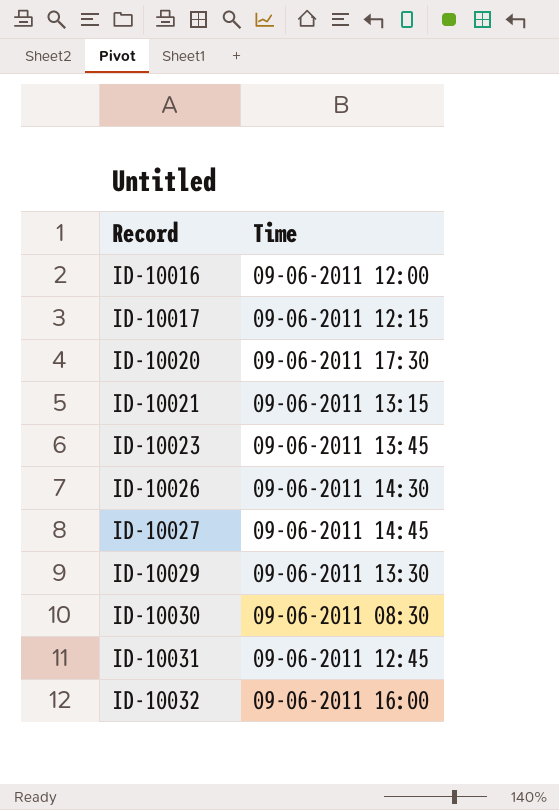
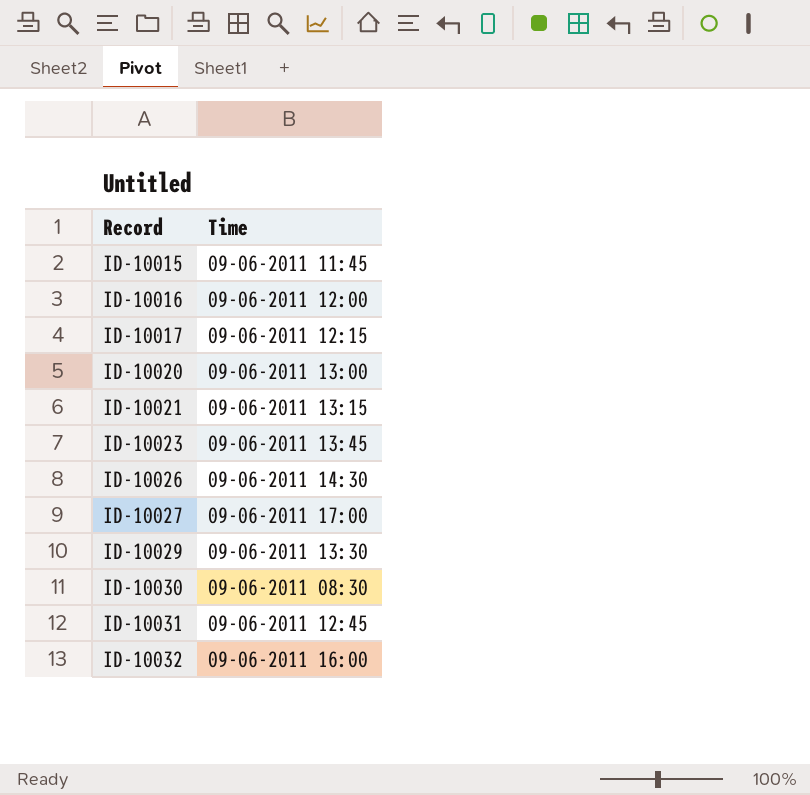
row ID-10015: none -> 09-06-2011 11:45
ID-10020 | Time: 09-06-2011 17:30 -> 09-06-2011 13:00
ID-10027 | Time: 09-06-2011 14:45 -> 09-06-2011 17:00

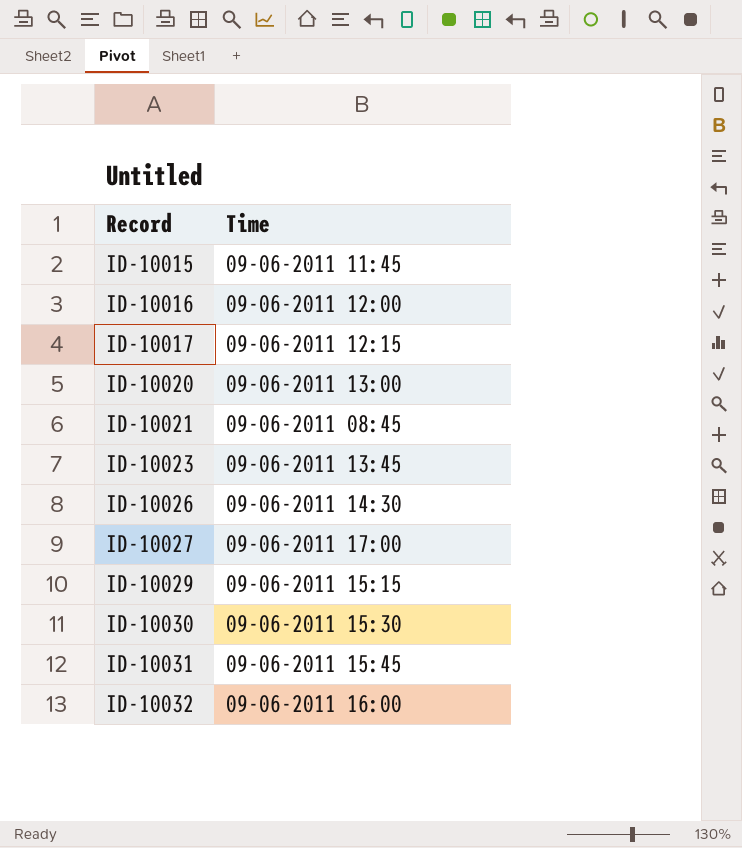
ID-10021 | Time: 09-06-2011 13:15 -> 09-06-2011 08:45
ID-10029 | Time: 09-06-2011 13:30 -> 09-06-2011 15:15
ID-10030 | Time: 09-06-2011 08:30 -> 09-06-2011 15:30
ID-10031 | Time: 09-06-2011 12:45 -> 09-06-2011 15:45

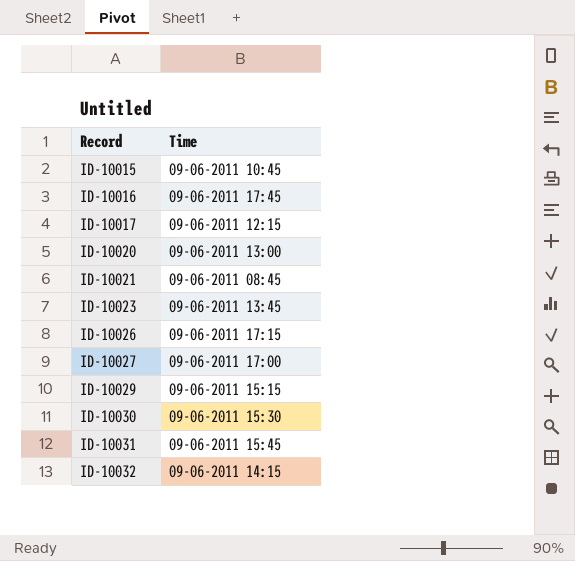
ID-10015 | Time: 09-06-2011 11:45 -> 09-06-2011 10:45
ID-10016 | Time: 09-06-2011 12:00 -> 09-06-2011 17:45
ID-10026 | Time: 09-06-2011 14:30 -> 09-06-2011 17:15
ID-10032 | Time: 09-06-2011 16:00 -> 09-06-2011 14:15

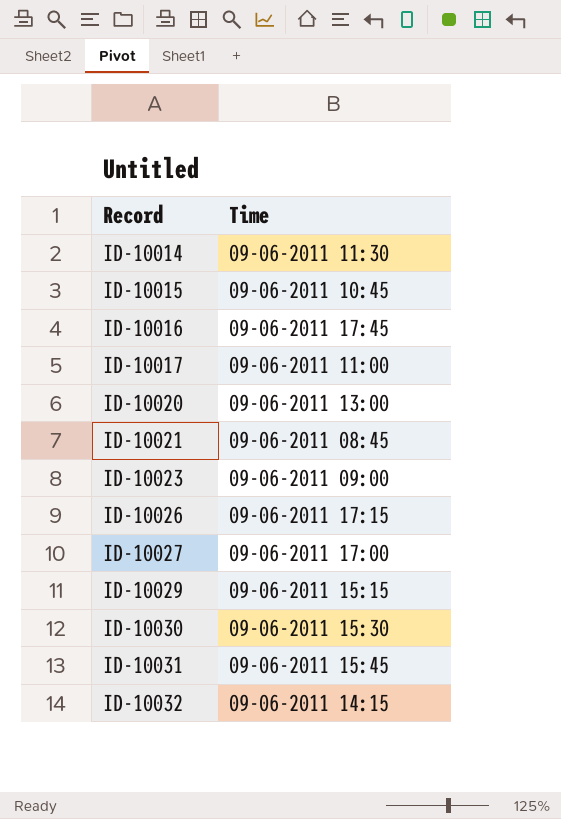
row ID-10014: none -> 09-06-2011 11:30
ID-10017 | Time: 09-06-2011 12:15 -> 09-06-2011 11:00
ID-10023 | Time: 09-06-2011 13:45 -> 09-06-2011 09:00

